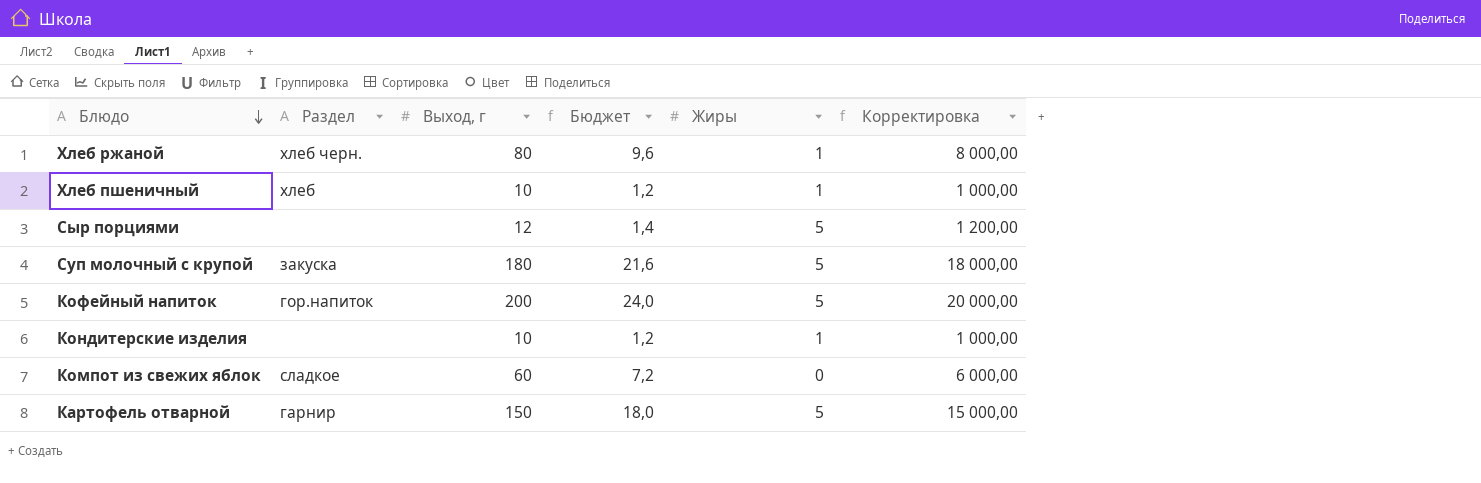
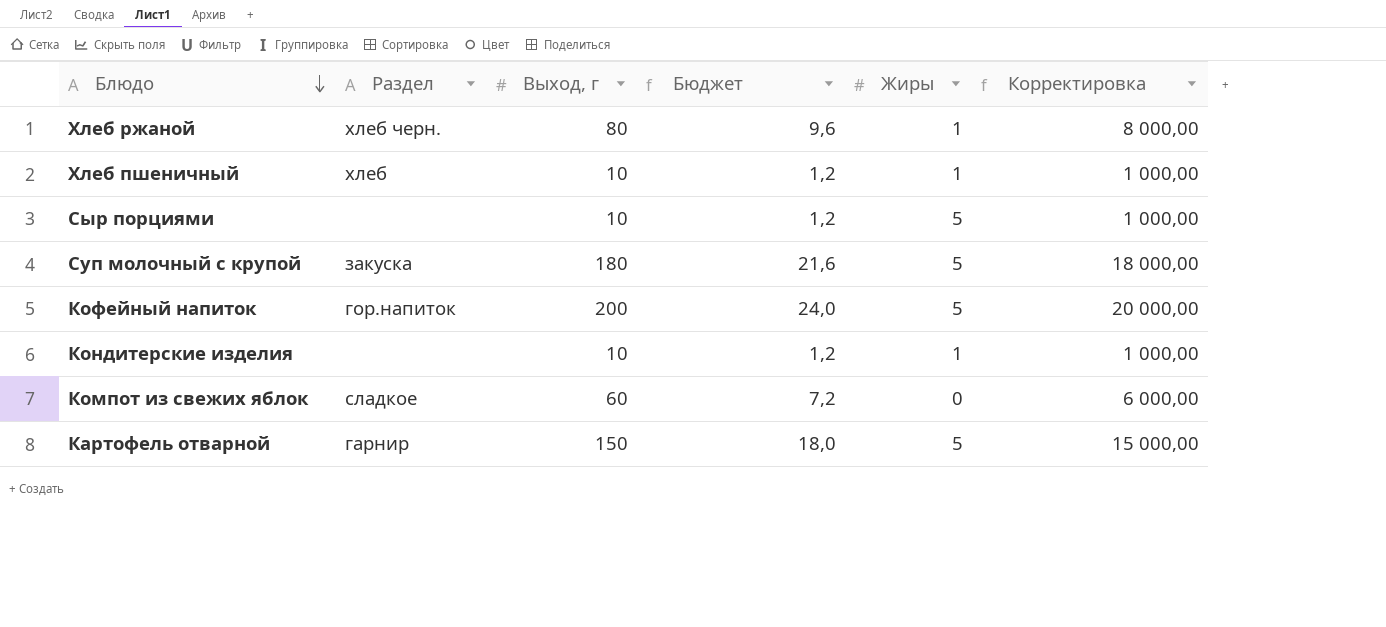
Сыр порциями | Выход, г: 12 -> 10
Сыр порциями | Бюджет: 1,4 -> 1,2
Сыр порциями | Корректировка: 1 200,00 -> 1 000,00

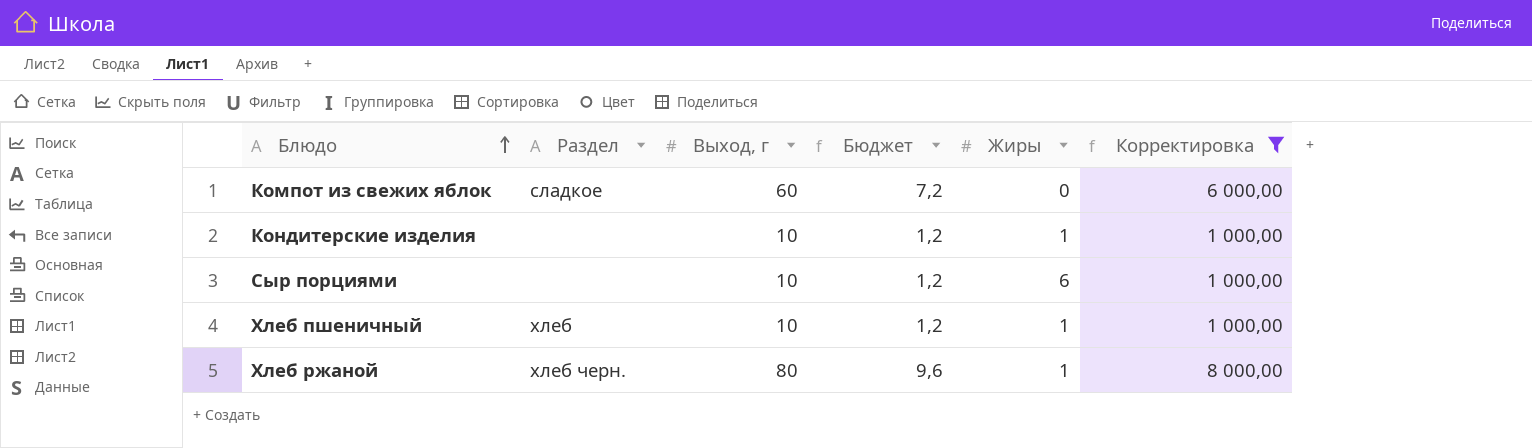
filter: none -> Корректировка <= 8 000,00
row order: Блюдо descending -> Блюдо ascending
Сыр порциями | Жиры: 5 -> 6

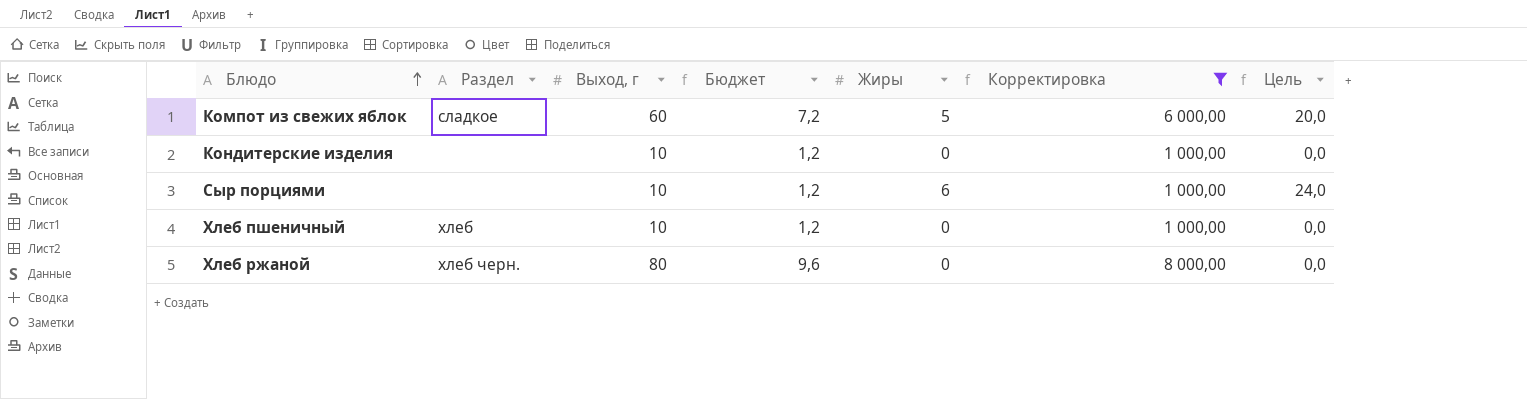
column Цель | formula: none -> [Жиры] * 4
Компот из свежих яблок | Жиры: 0 -> 5
Кондитерские изделия | Жиры: 1 -> 0
Хлеб пшеничный | Жиры: 1 -> 0
Хлеб ржаной | Жиры: 1 -> 0

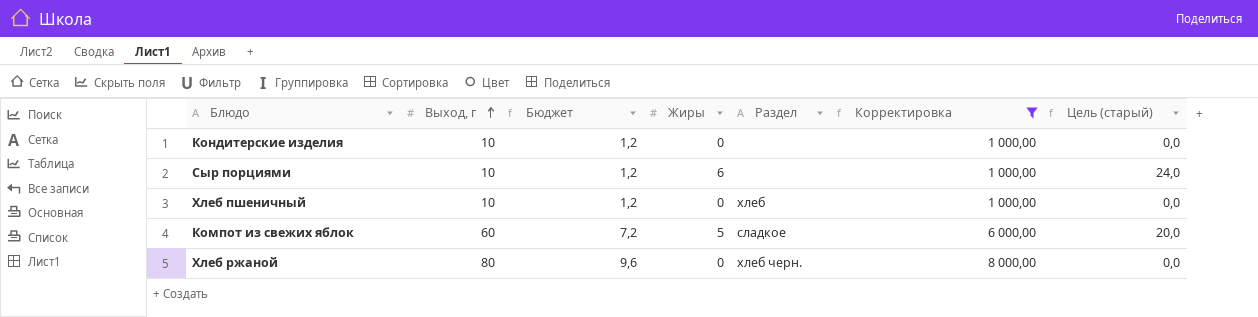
row order: Блюдо ascending -> Выход, г ascending
column Раздел | position: 2 -> 5
column name: Цель -> Цель (старый)

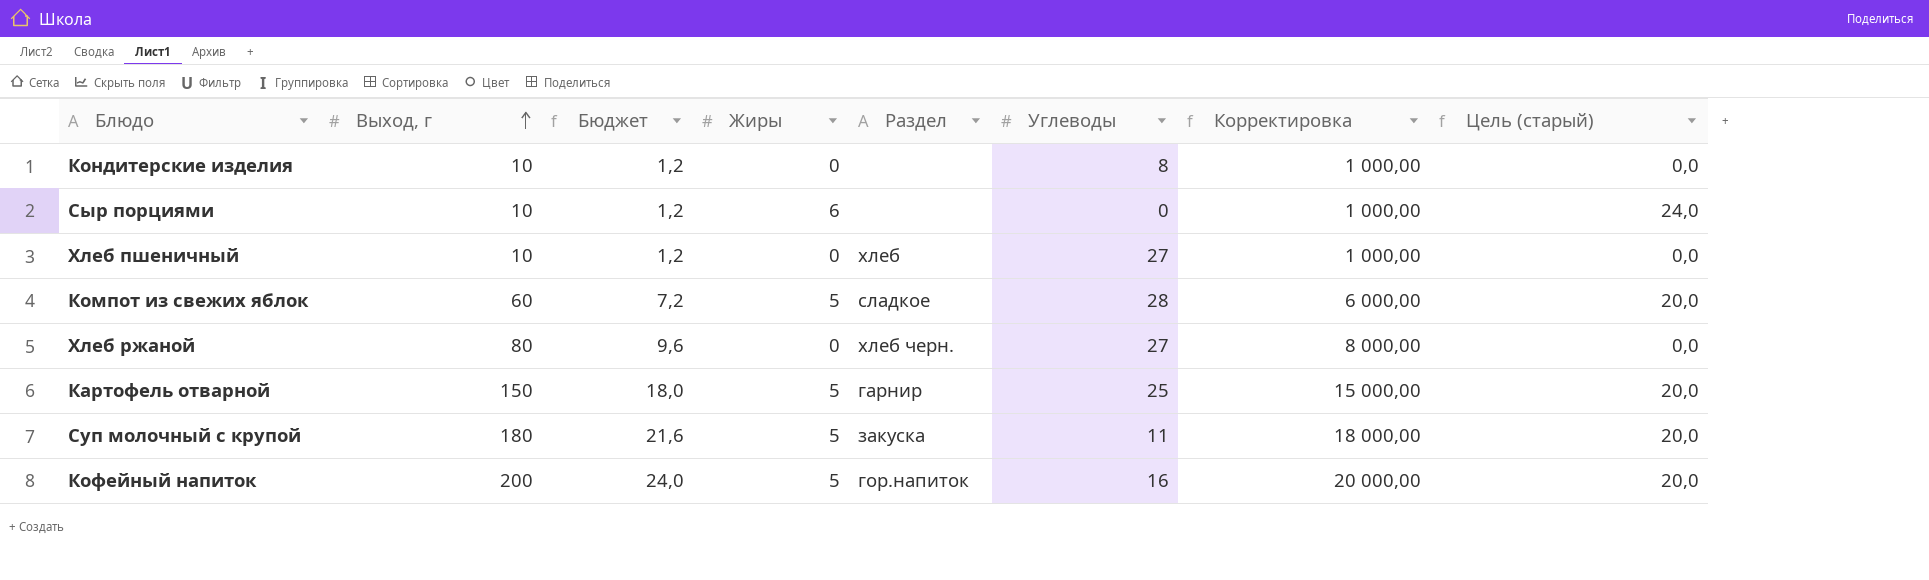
filter: Корректировка <= 8 000,00 -> none
column Углеводы | position: none -> 6

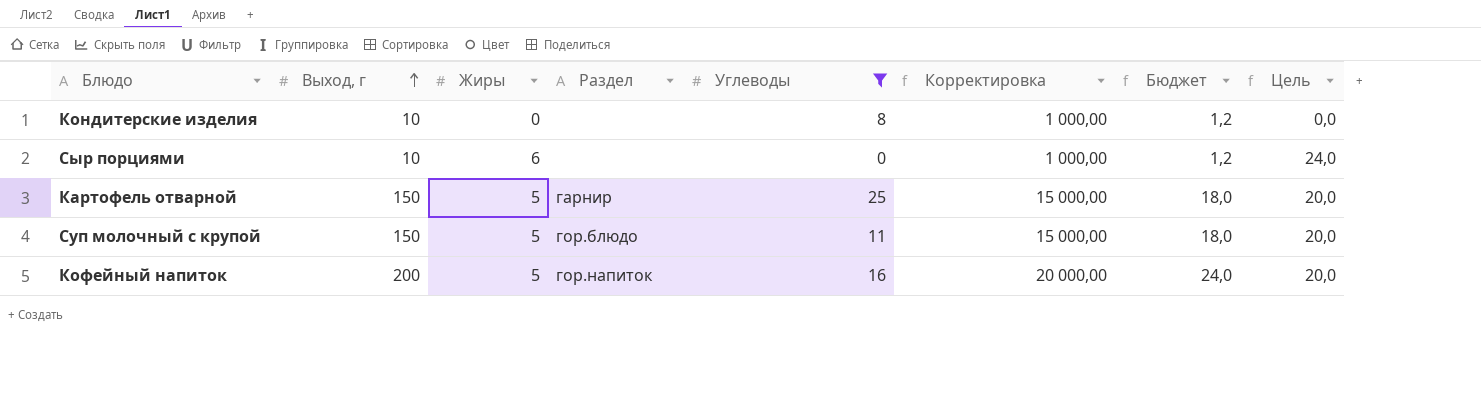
filter: none -> Углеводы <= 25
column Бюджет | position: 3 -> 7
column name: Цель (старый) -> Цель
Суп молочный с крупой | Выход, г: 180 -> 150
Суп молочный с крупой | Раздел: закуска -> гор.блюдо
Суп молочный с крупой | Корректировка: 18 000,00 -> 15 000,00
Суп молочный с крупой | Бюджет: 21,6 -> 18,0

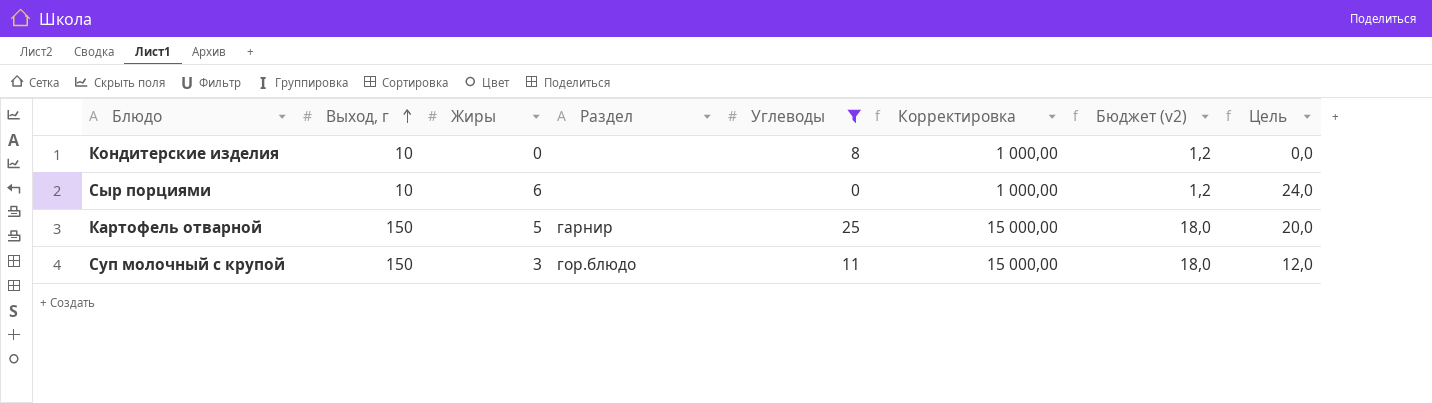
column name: Бюджет -> Бюджет (v2)
row Кофейный напиток: 200 | 5 | гор.напиток | 16 | 20 000,00 | 24,0 | 20,0 -> none
Суп молочный с крупой | Жиры: 5 -> 3
Суп молочный с крупой | Цель: 20,0 -> 12,0

